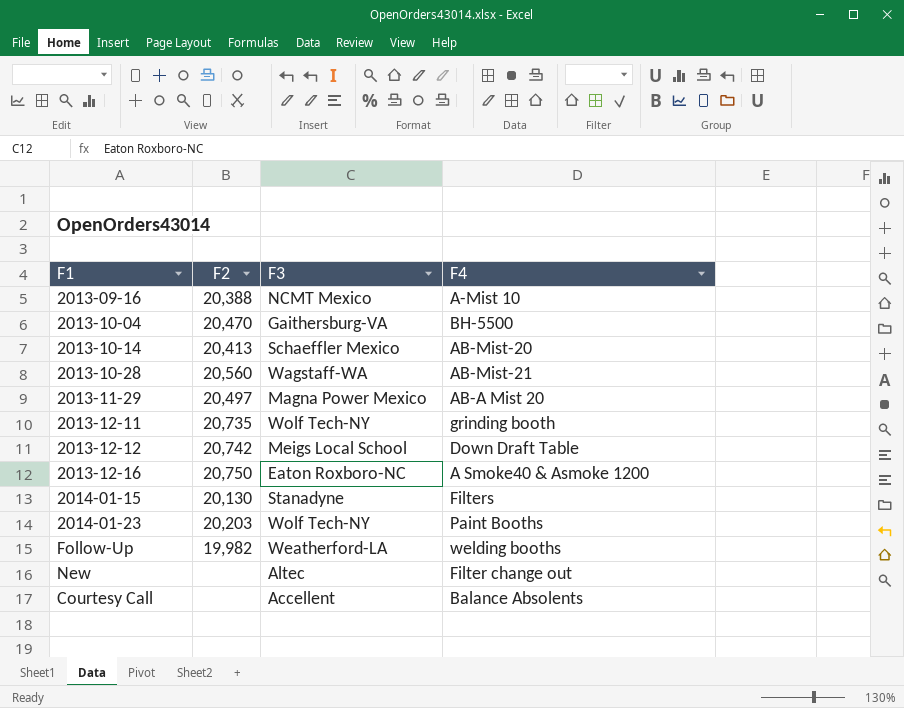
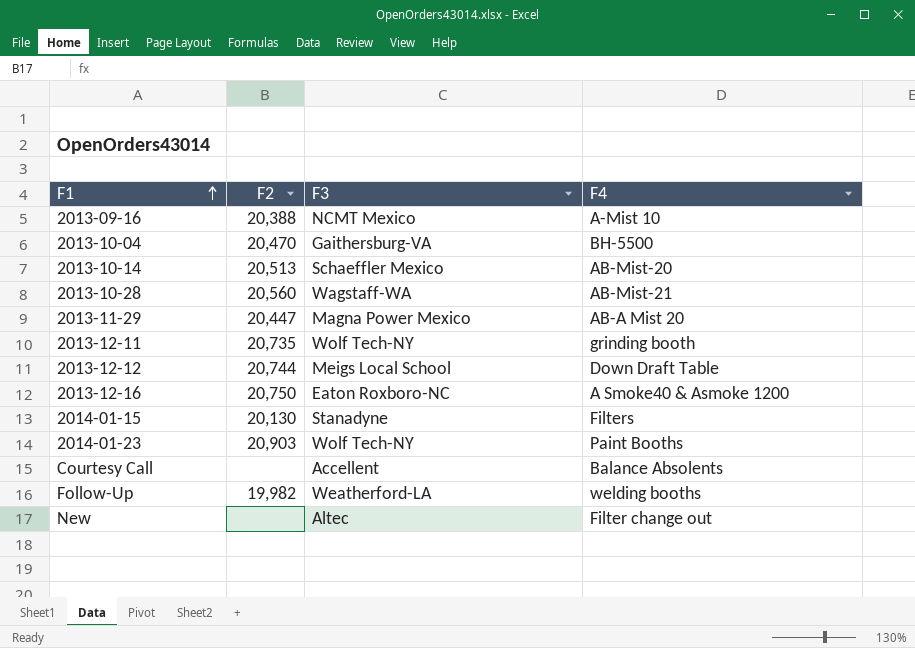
row order: none -> F1 ascending
2013-10-14 | F2: 20,413 -> 20,513
2013-11-29 | F2: 20,497 -> 20,447
2013-12-12 | F2: 20,742 -> 20,744
2014-01-23 | F2: 20,203 -> 20,903

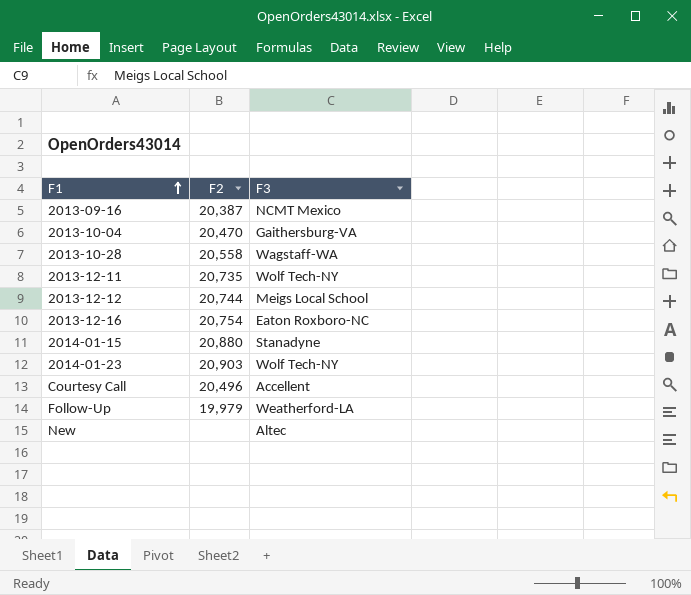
column F4 | position: 4 -> none
row 2013-10-14: 20,513 | Schaeffler Mexico | AB-Mist-20 -> none
row 2013-11-29: 20,447 | Magna Power Mexico | AB-A Mist 20 -> none
2013-09-16 | F2: 20,388 -> 20,387
2013-10-28 | F2: 20,560 -> 20,558
2013-12-16 | F2: 20,750 -> 20,754
2014-01-15 | F2: 20,130 -> 20,880
Courtesy Call | F2: none -> 20,496
Follow-Up | F2: 19,982 -> 19,979

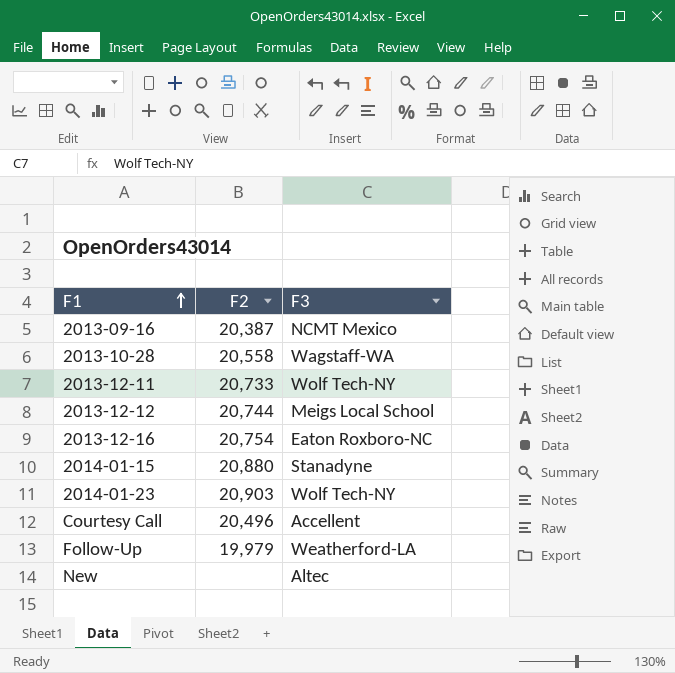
row 2013-10-04: 20,470 | Gaithersburg-VA -> none
2013-12-11 | F2: 20,735 -> 20,733

